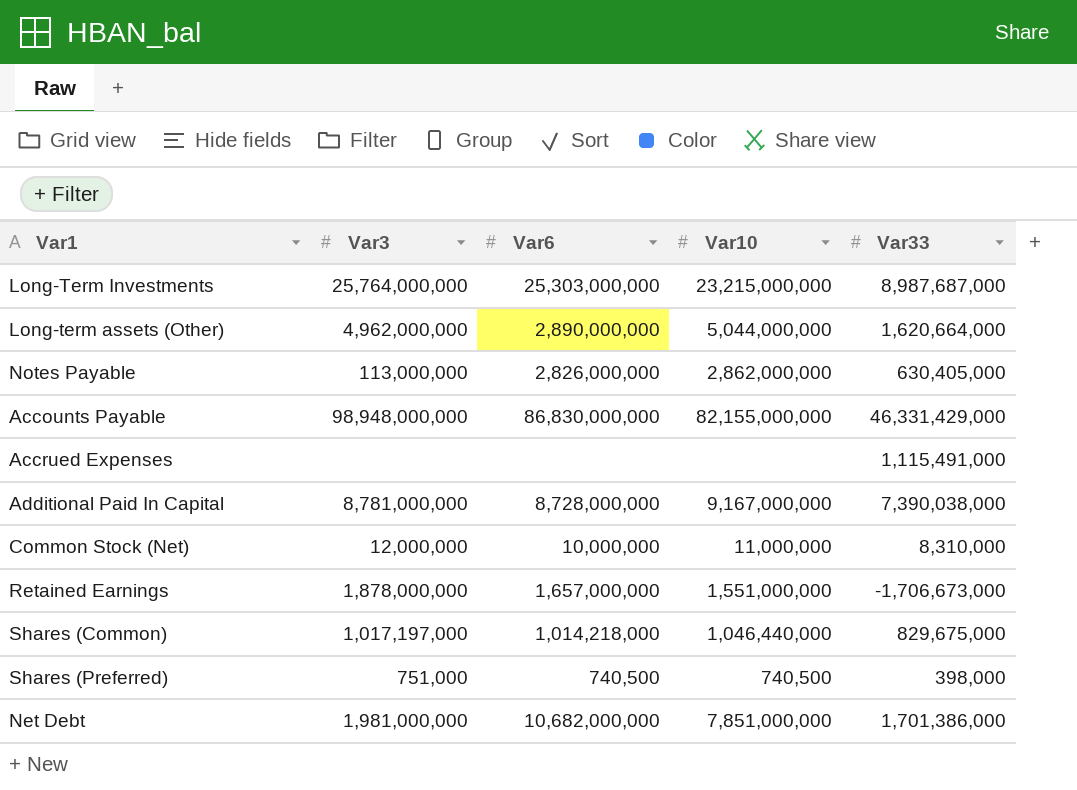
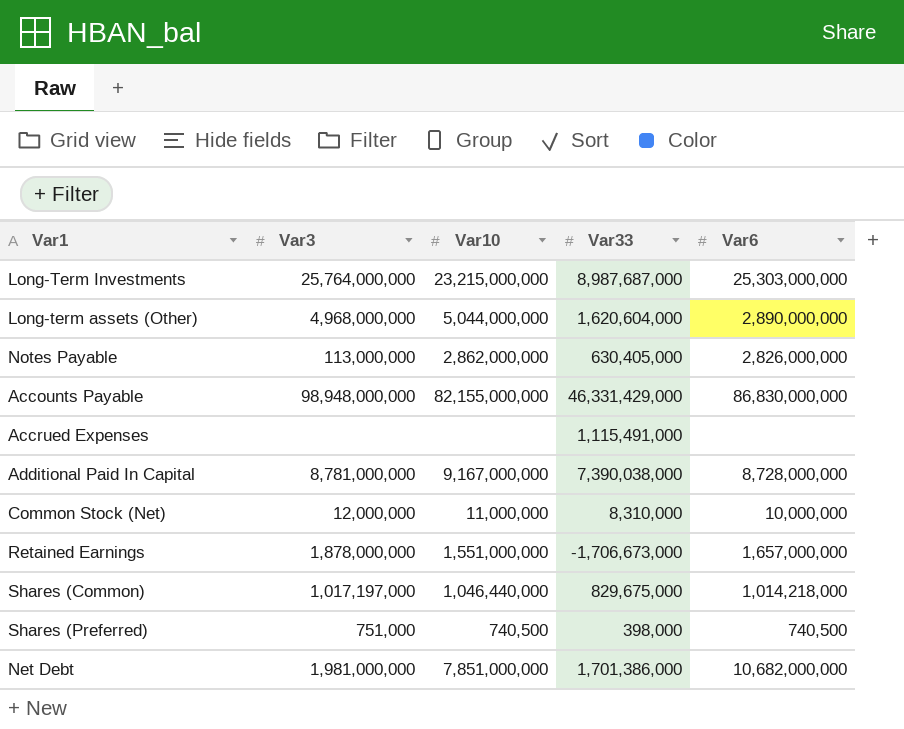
column Var6 | position: 3 -> 5
Long-term assets (Other) | Var3: 4,962,000,000 -> 4,968,000,000
Long-term assets (Other) | Var33: 1,620,664,000 -> 1,620,604,000

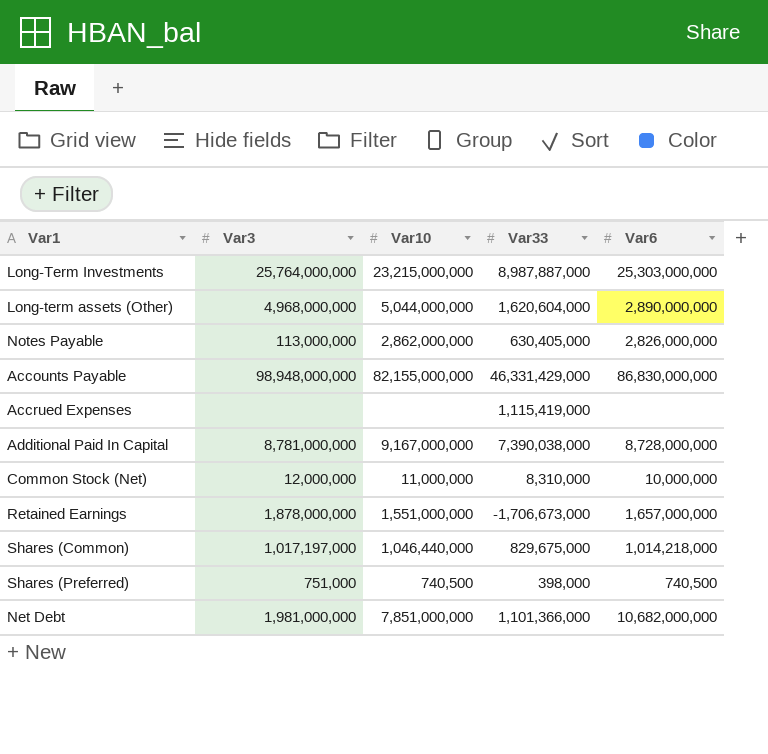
Long-Term Investments | Var33: 8,987,687,000 -> 8,987,887,000
Accrued Expenses | Var33: 1,115,491,000 -> 1,115,419,000
Net Debt | Var33: 1,701,386,000 -> 1,101,366,000

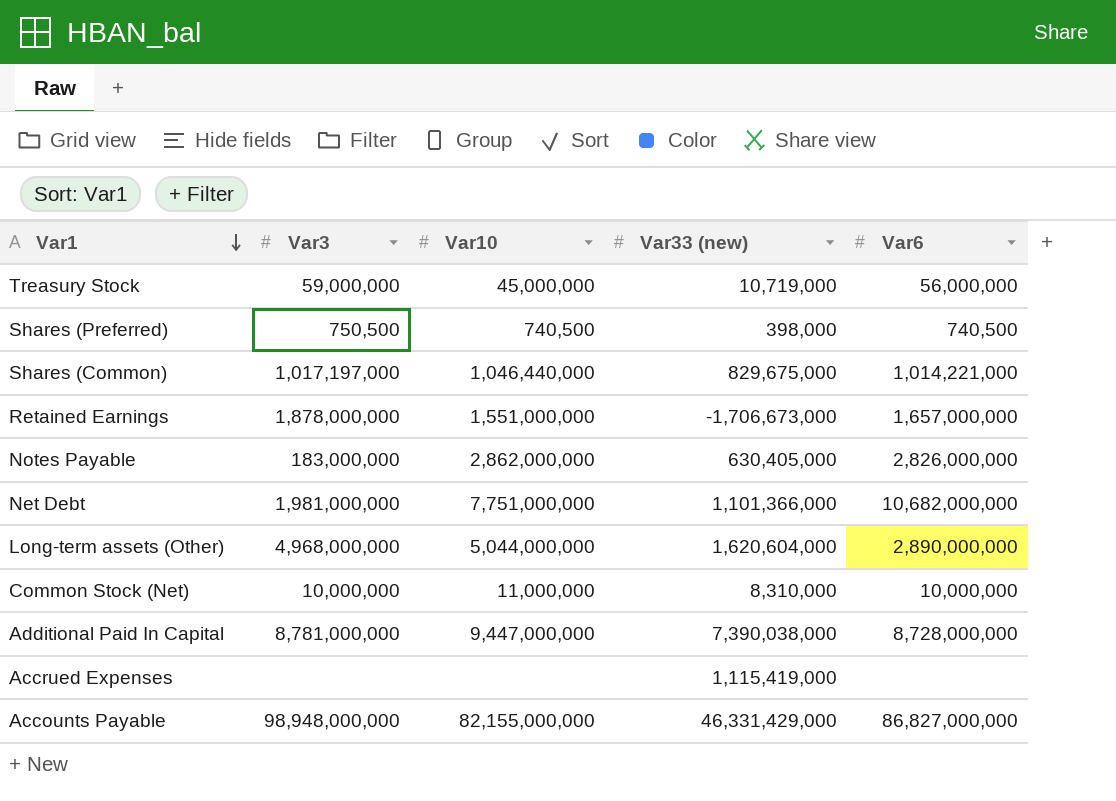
row order: none -> Var1 descending
column name: Var33 -> Var33 (new)
row Long-Term Investments: 25,764,000,000 | 23,215,000,000 | 8,987,887,000 | 25,303,000,000 -> none
row Treasury Stock: none -> 59,000,000 | 45,000,000 | 10,719,000 | 56,000,000
Shares (Preferred) | Var3: 751,000 -> 750,500
Shares (Common) | Var6: 1,014,218,000 -> 1,014,221,000
Notes Payable | Var3: 113,000,000 -> 183,000,000
Net Debt | Var10: 7,851,000,000 -> 7,751,000,000
Common Stock (Net) | Var3: 12,000,000 -> 10,000,000
Additional Paid In Capital | Var10: 9,167,000,000 -> 9,447,000,000
Accounts Payable | Var6: 86,830,000,000 -> 86,827,000,000

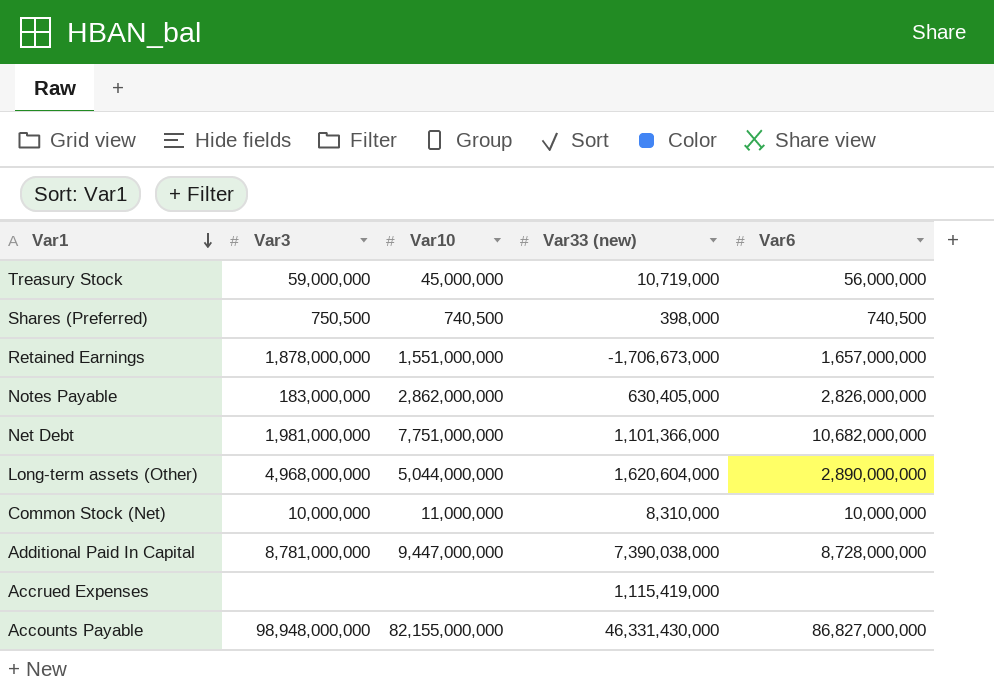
row Shares (Common): 1,017,197,000 | 1,046,440,000 | 829,675,000 | 1,014,221,000 -> none
Accounts Payable | Var33 (new): 46,331,429,000 -> 46,331,430,000

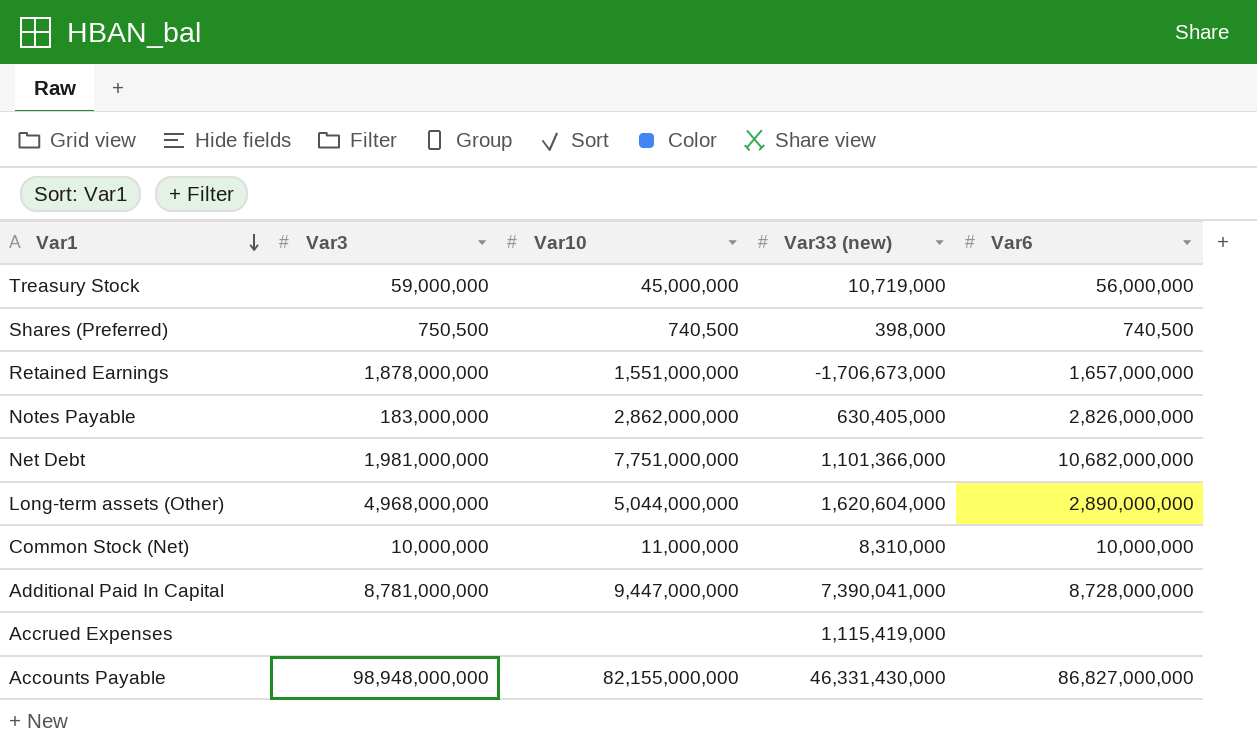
Additional Paid In Capital | Var33 (new): 7,390,038,000 -> 7,390,041,000

